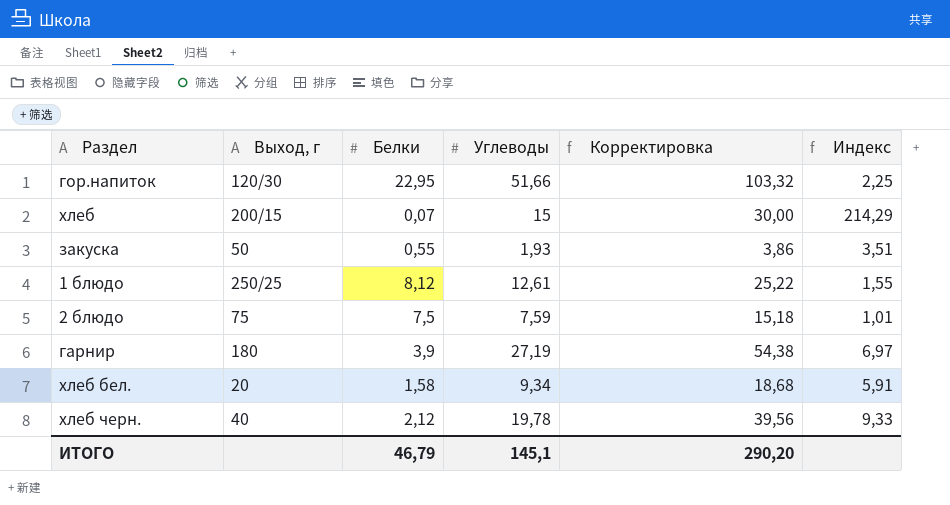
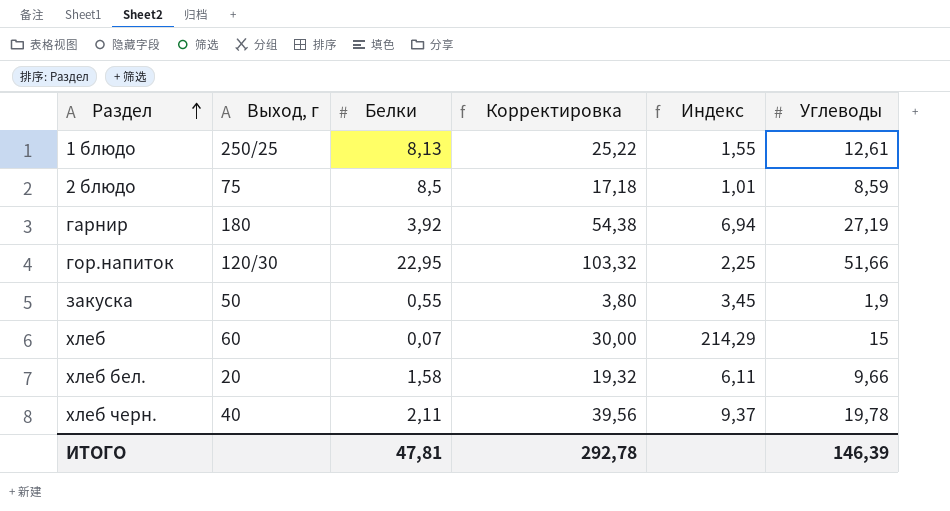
row order: none -> Раздел ascending
column Углеводы | position: 4 -> 6
1 блюдо | Белки: 8,12 -> 8,13
2 блюдо | Белки: 7,5 -> 8,5
2 блюдо | Корректировка: 15,18 -> 17,18
2 блюдо | Углеводы: 7,59 -> 8,59
гарнир | Белки: 3,9 -> 3,92
гарнир | Индекс: 6,97 -> 6,94
закуска | Корректировка: 3,86 -> 3,80
закуска | Индекс: 3,51 -> 3,45
закуска | Углеводы: 1,93 -> 1,9
хлеб | Выход, г: 200/15 -> 60
хлеб бел. | Корректировка: 18,68 -> 19,32
хлеб бел. | Индекс: 5,91 -> 6,11
хлеб бел. | Углеводы: 9,34 -> 9,66
хлеб черн. | Белки: 2,12 -> 2,11
хлеб черн. | Индекс: 9,33 -> 9,37
ИТОГО | Белки: 46,79 -> 47,81
ИТОГО | Корректировка: 290,20 -> 292,78
ИТОГО | Углеводы: 145,1 -> 146,39

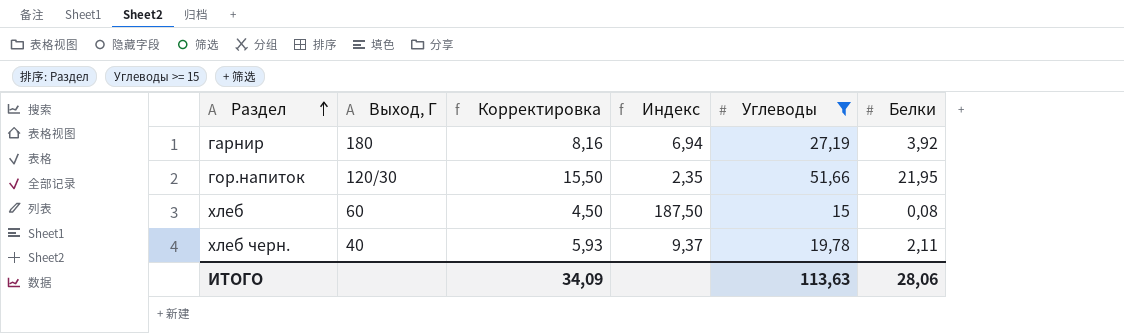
filter: none -> Углеводы >= 15
column name: Выход, г -> Выход, Г
column Корректировка | formula: [Углеводы] * 2 -> [Углеводы] * 0,3
column Белки | position: 3 -> 6
гор.напиток | Индекс: 2,25 -> 2,35
гор.напиток | Белки: 22,95 -> 21,95
хлеб | Индекс: 214,29 -> 187,50
хлеб | Белки: 0,07 -> 0,08
ИТОГО | Корректировка: 292,78 -> 34,09
ИТОГО | Углеводы: 146,39 -> 113,63
ИТОГО | Белки: 47,81 -> 28,06

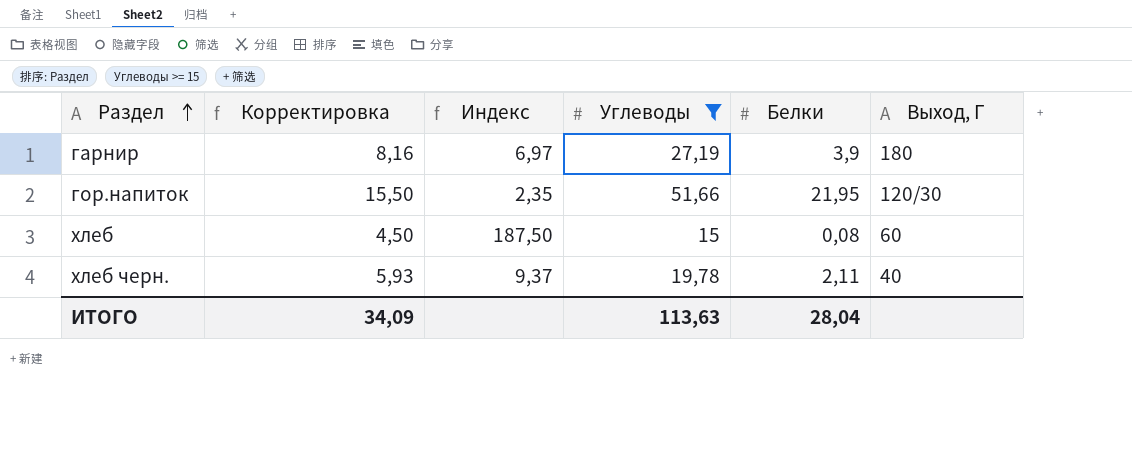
column Выход, Г | position: 2 -> 6
гарнир | Индекс: 6,94 -> 6,97
гарнир | Белки: 3,92 -> 3,9
ИТОГО | Белки: 28,06 -> 28,04

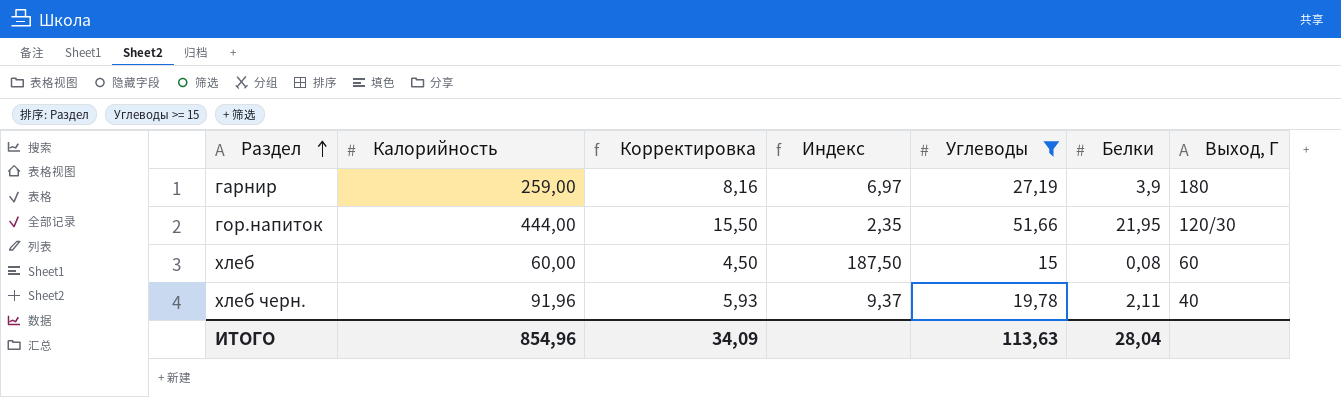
column Калорийность | position: none -> 2

